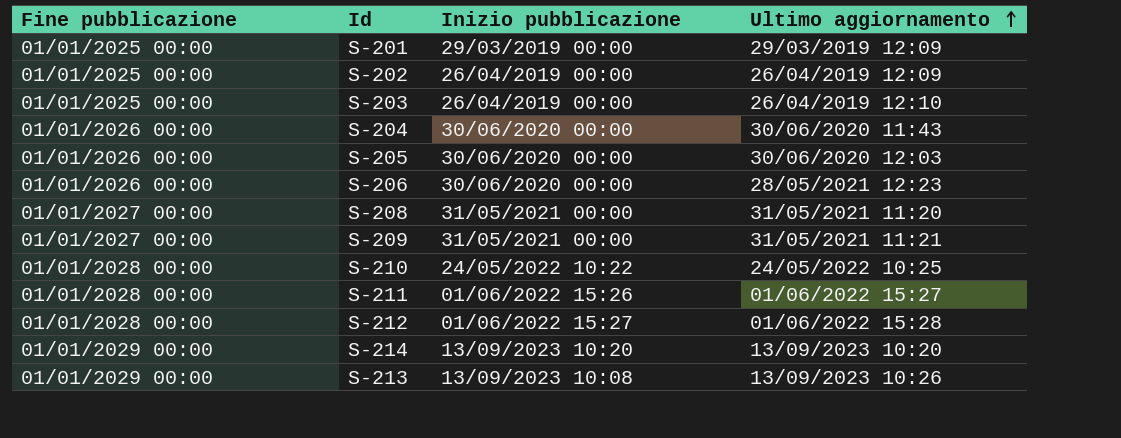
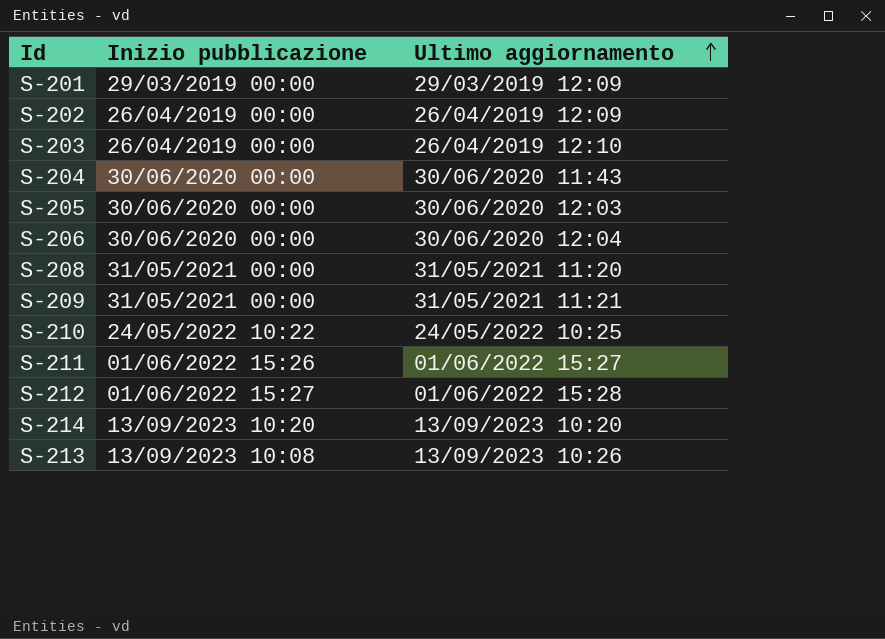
column Fine pubblicazione | position: 1 -> none
S-206 | Ultimo aggiornamento: 28/05/2021 12:23 -> 30/06/2020 12:04

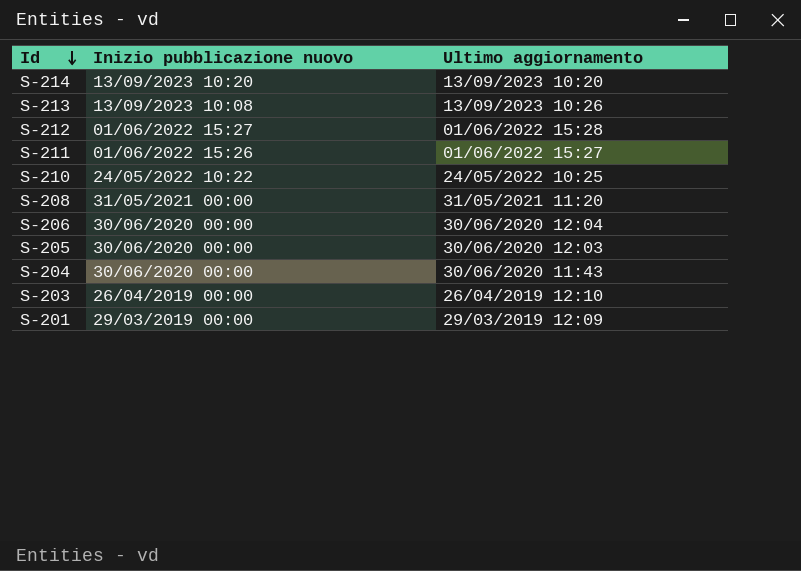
row order: Ultimo aggiornamento ascending -> Id descending
column name: Inizio pubblicazione -> Inizio pubblicazione nuovo
row S-202: 26/04/2019 00:00 | 26/04/2019 12:09 -> none
row S-209: 31/05/2021 00:00 | 31/05/2021 11:21 -> none

